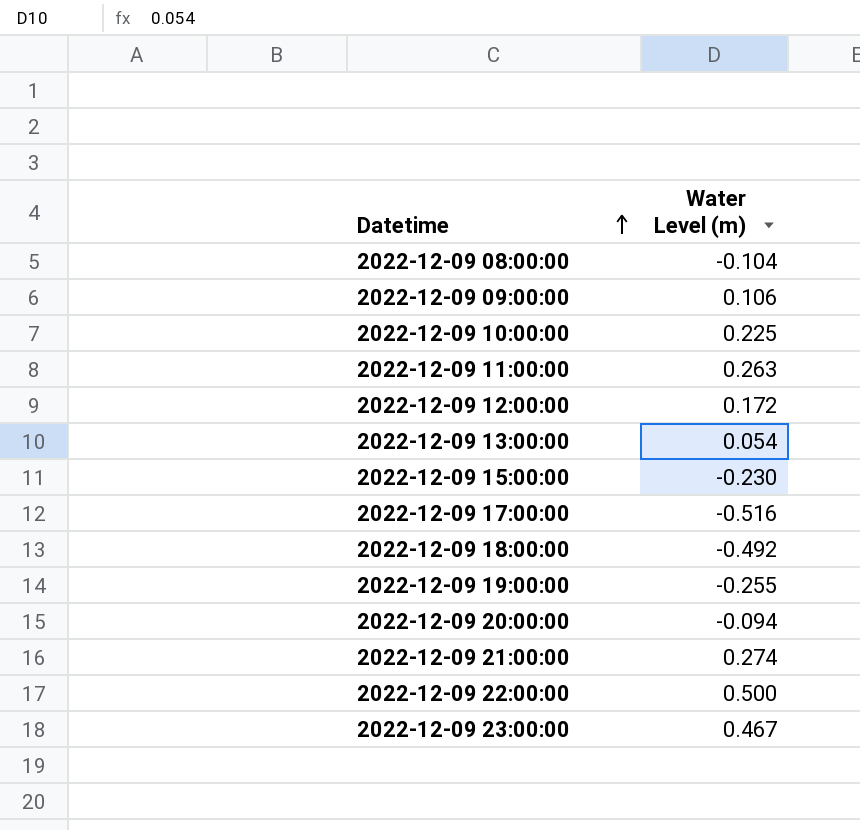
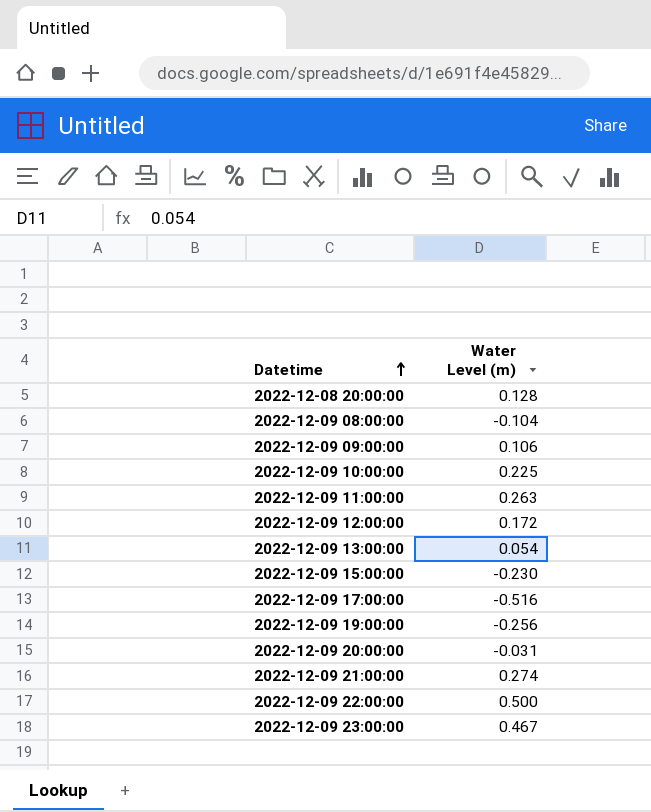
row 2022-12-09 18:00:00: -0.492 -> none
row 2022-12-08 20:00:00: none -> 0.128
2022-12-09 19:00:00 | Water Level (m): -0.255 -> -0.256
2022-12-09 20:00:00 | Water Level (m): -0.094 -> -0.031

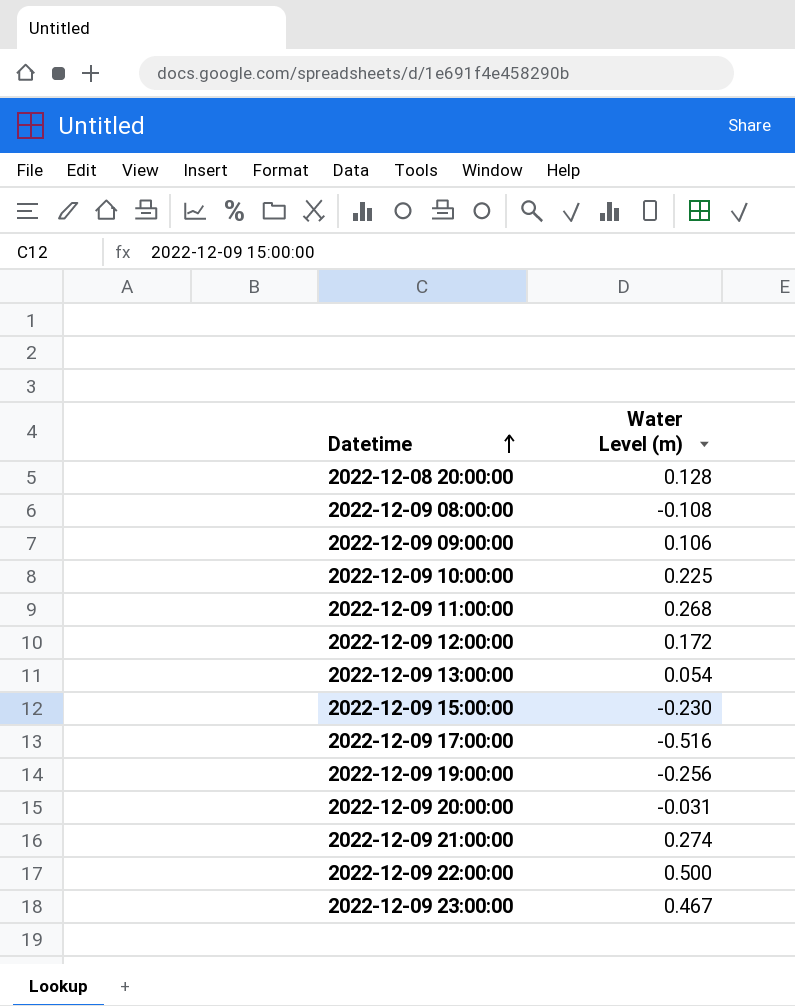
2022-12-09 08:00:00 | Water Level (m): -0.104 -> -0.108
2022-12-09 11:00:00 | Water Level (m): 0.263 -> 0.268

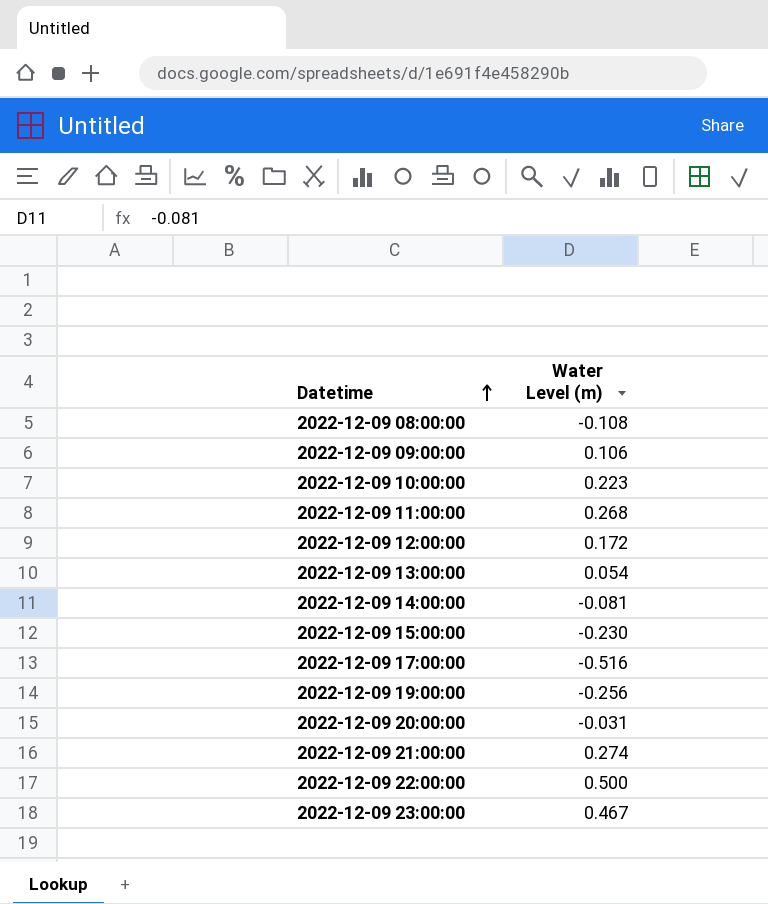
row 2022-12-08 20:00:00: 0.128 -> none
2022-12-09 10:00:00 | Water Level (m): 0.225 -> 0.223
row 2022-12-09 14:00:00: none -> -0.081

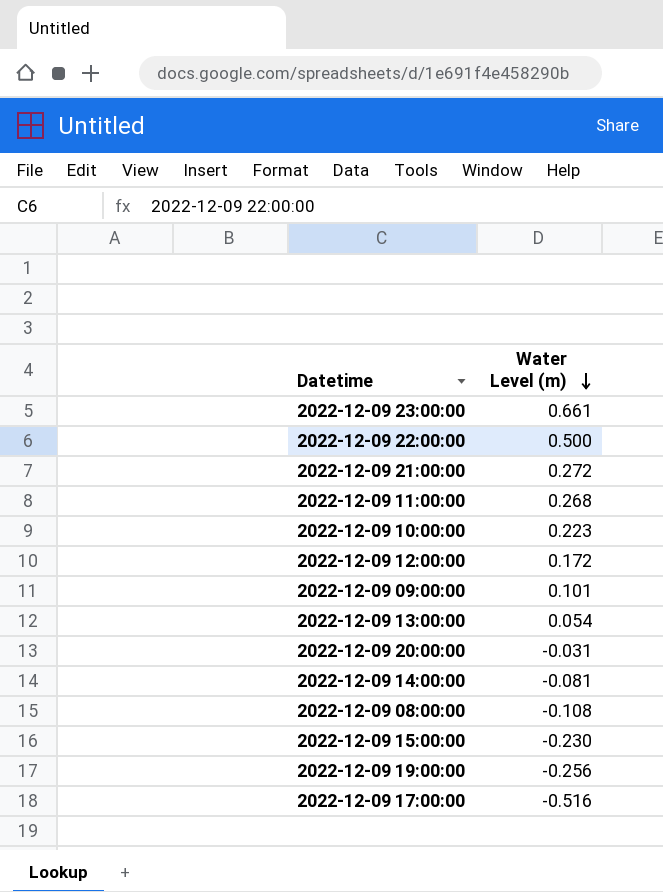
row order: Datetime ascending -> Water Level (m) descending
2022-12-09 23:00:00 | Water Level (m): 0.467 -> 0.661
2022-12-09 21:00:00 | Water Level (m): 0.274 -> 0.272
2022-12-09 09:00:00 | Water Level (m): 0.106 -> 0.101

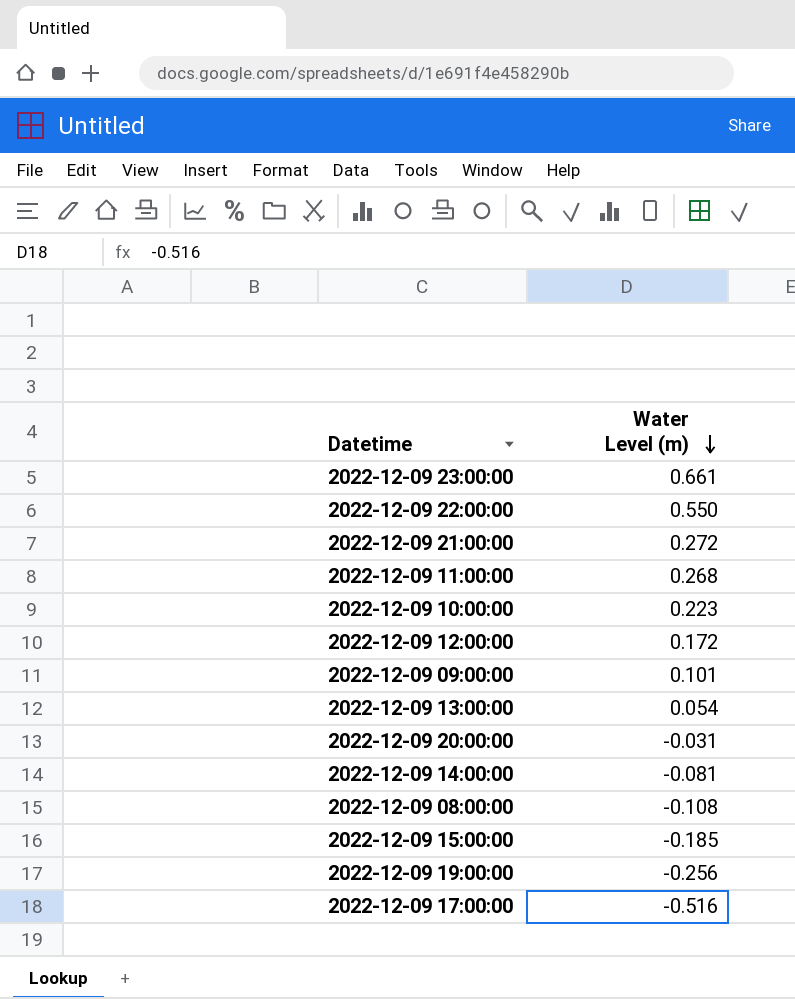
2022-12-09 22:00:00 | Water Level (m): 0.500 -> 0.550
2022-12-09 15:00:00 | Water Level (m): -0.230 -> -0.185

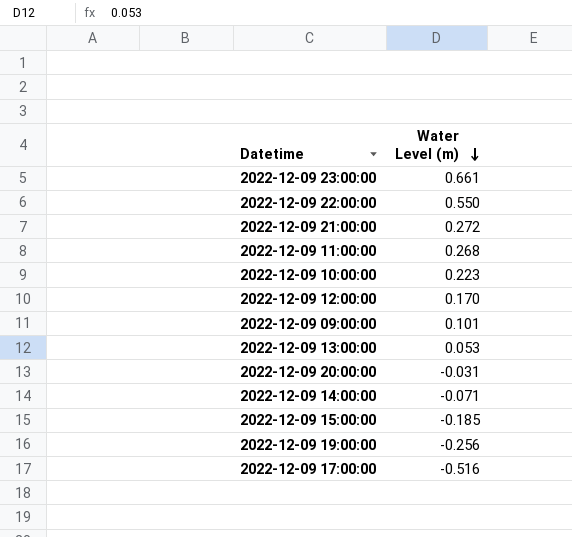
row 2022-12-09 08:00:00: -0.108 -> none
2022-12-09 12:00:00 | Water Level (m): 0.172 -> 0.170
2022-12-09 13:00:00 | Water Level (m): 0.054 -> 0.053
2022-12-09 14:00:00 | Water Level (m): -0.081 -> -0.071

